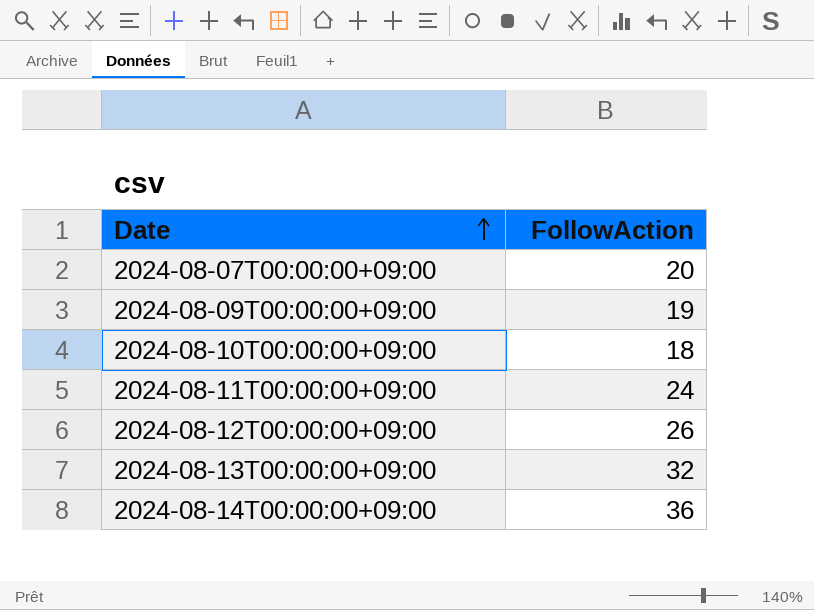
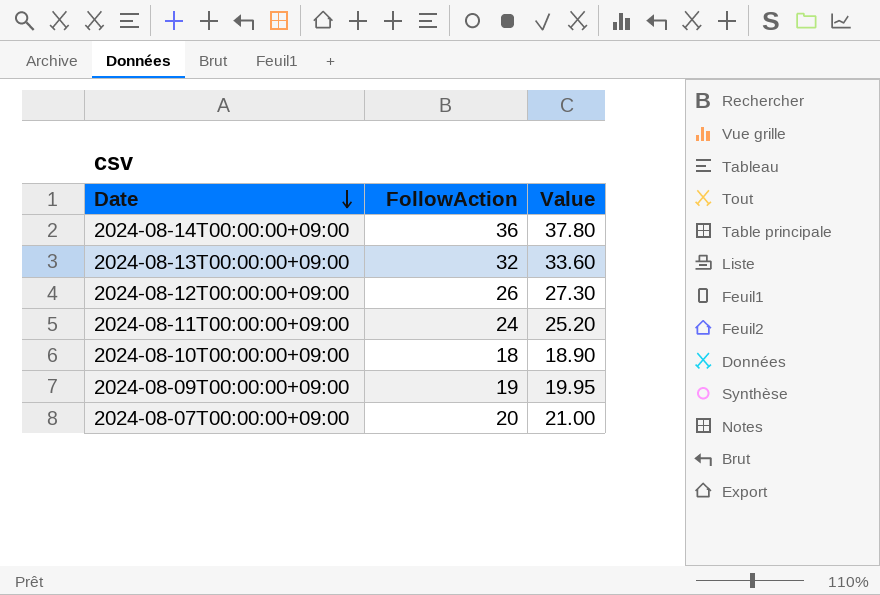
row order: Date ascending -> Date descending
column Value | formula: none -> [FollowAction] * 1.05

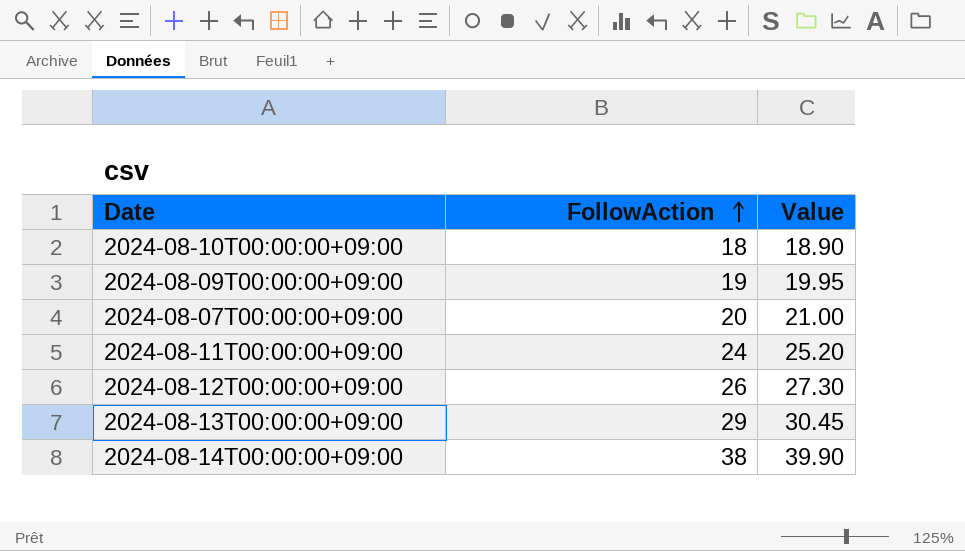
row order: Date descending -> FollowAction ascending
2024-08-13T00:00:00+09:00 | FollowAction: 32 -> 29
2024-08-13T00:00:00+09:00 | Value: 33.60 -> 30.45
2024-08-14T00:00:00+09:00 | FollowAction: 36 -> 38
2024-08-14T00:00:00+09:00 | Value: 37.80 -> 39.90

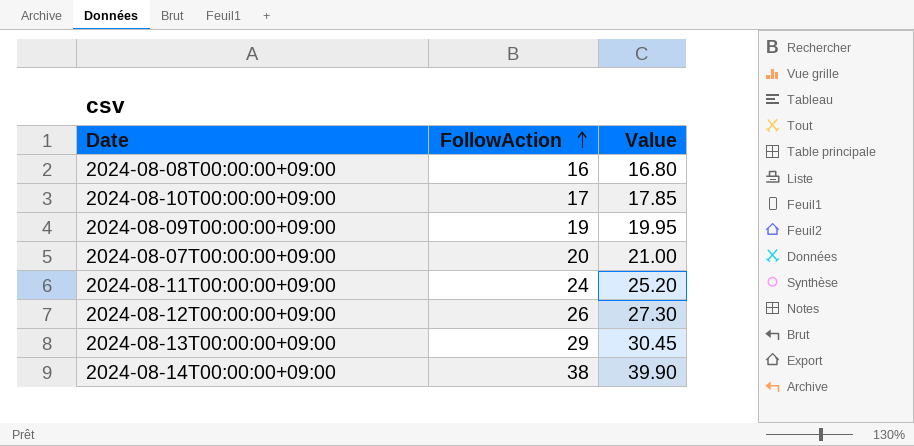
row 2024-08-08T00:00:00+09:00: none -> 16 | 16.80
2024-08-10T00:00:00+09:00 | FollowAction: 18 -> 17
2024-08-10T00:00:00+09:00 | Value: 18.90 -> 17.85

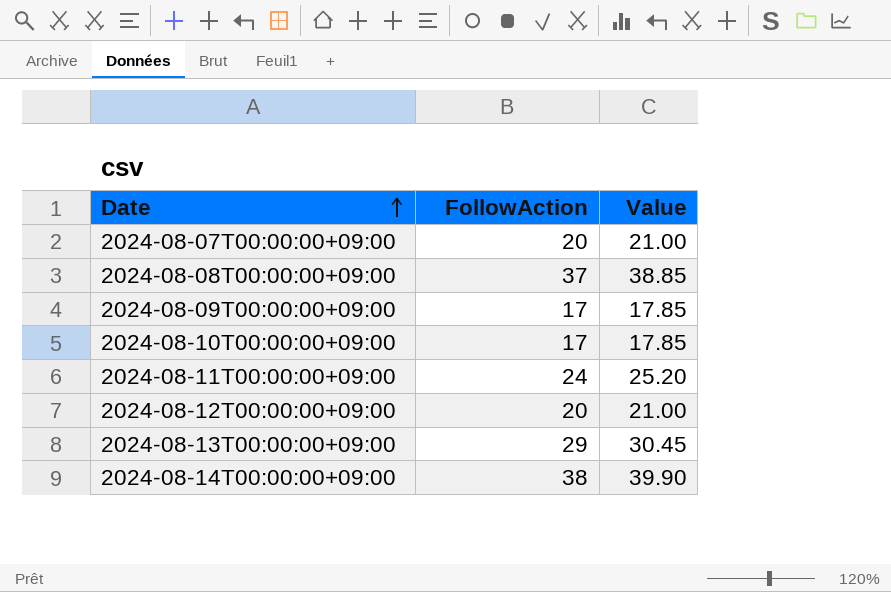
row order: FollowAction ascending -> Date ascending
2024-08-08T00:00:00+09:00 | FollowAction: 16 -> 37
2024-08-08T00:00:00+09:00 | Value: 16.80 -> 38.85
2024-08-09T00:00:00+09:00 | FollowAction: 19 -> 17
2024-08-09T00:00:00+09:00 | Value: 19.95 -> 17.85
2024-08-12T00:00:00+09:00 | FollowAction: 26 -> 20
2024-08-12T00:00:00+09:00 | Value: 27.30 -> 21.00

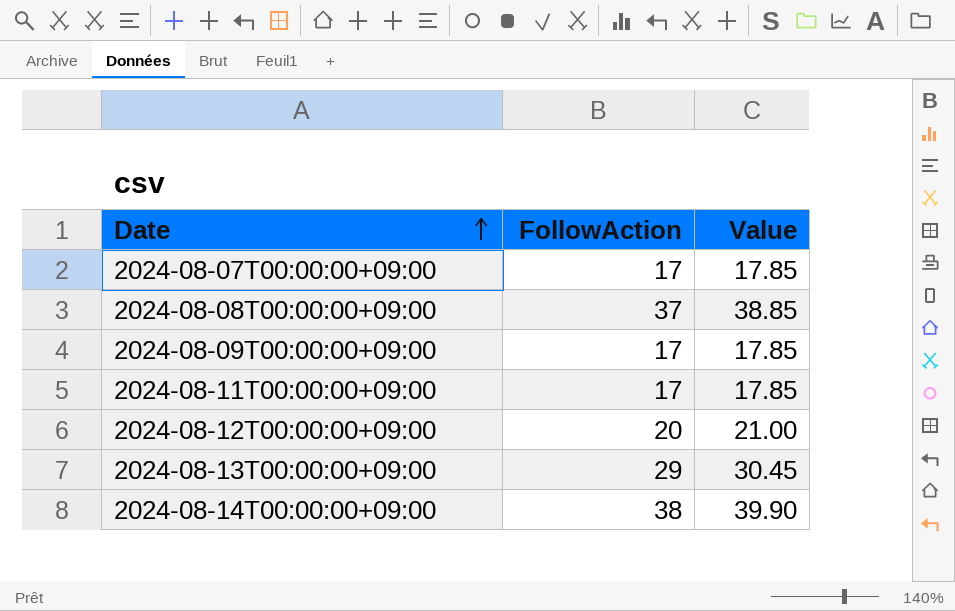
row 2024-08-10T00:00:00+09:00: 17 | 17.85 -> none
2024-08-07T00:00:00+09:00 | FollowAction: 20 -> 17
2024-08-07T00:00:00+09:00 | Value: 21.00 -> 17.85
2024-08-11T00:00:00+09:00 | FollowAction: 24 -> 17
2024-08-11T00:00:00+09:00 | Value: 25.20 -> 17.85

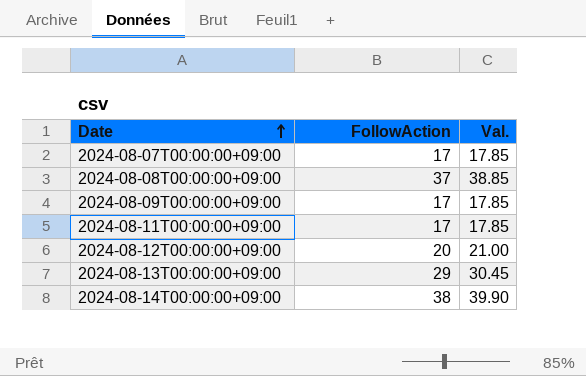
column name: Value -> Val.

